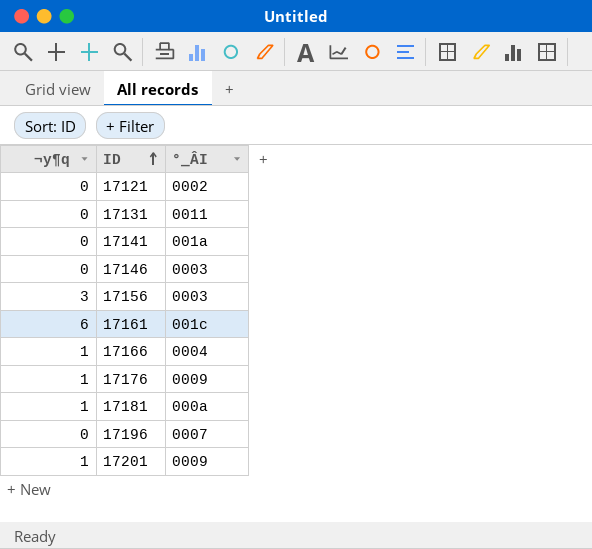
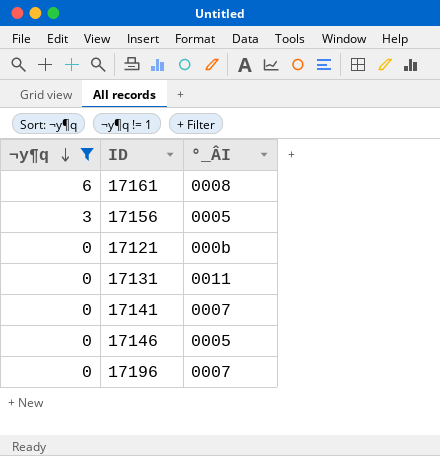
filter: none -> ¬y¶q != 1
row order: ID ascending -> ¬y¶q descending
17161 | °_ÂI: 001c -> 0008
17156 | °_ÂI: 0003 -> 0005
17121 | °_ÂI: 0002 -> 000b
17141 | °_ÂI: 001a -> 0007
17146 | °_ÂI: 0003 -> 0005

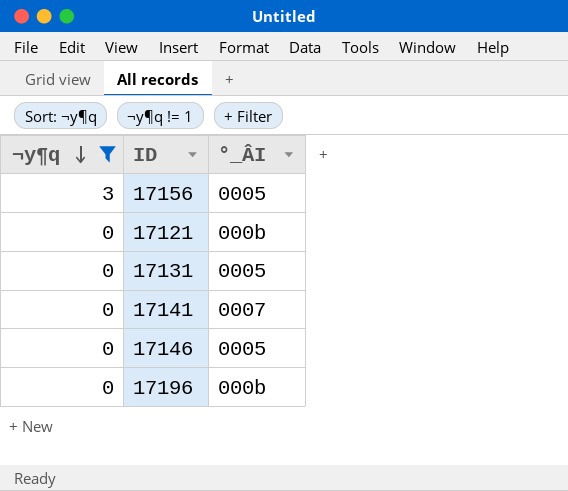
row 17161: 6 | 0008 -> none
17131 | °_ÂI: 0011 -> 0005
17196 | °_ÂI: 0007 -> 000b

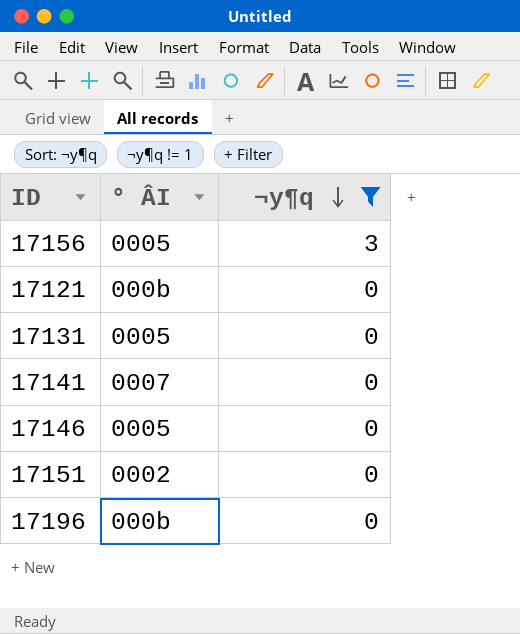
column name: °_ÂI -> ° ÂI
column ¬y¶q | position: 1 -> 3
row 17151: none -> 0002 | 0

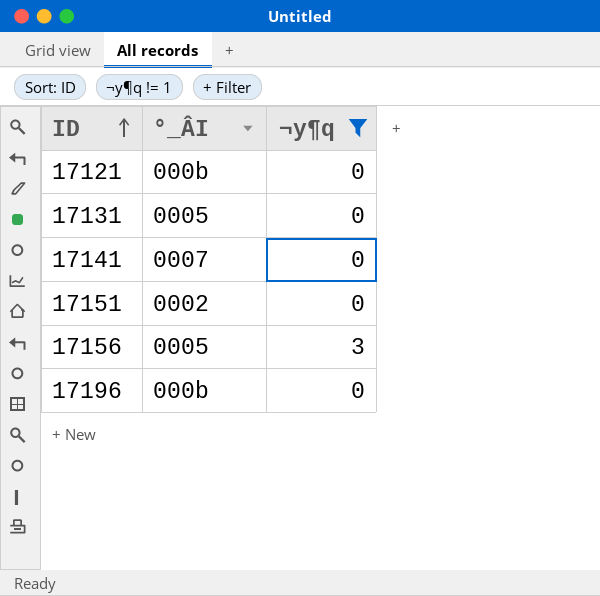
row order: ¬y¶q descending -> ID ascending
column name: ° ÂI -> °_ÂI
row 17146: 0005 | 0 -> none

